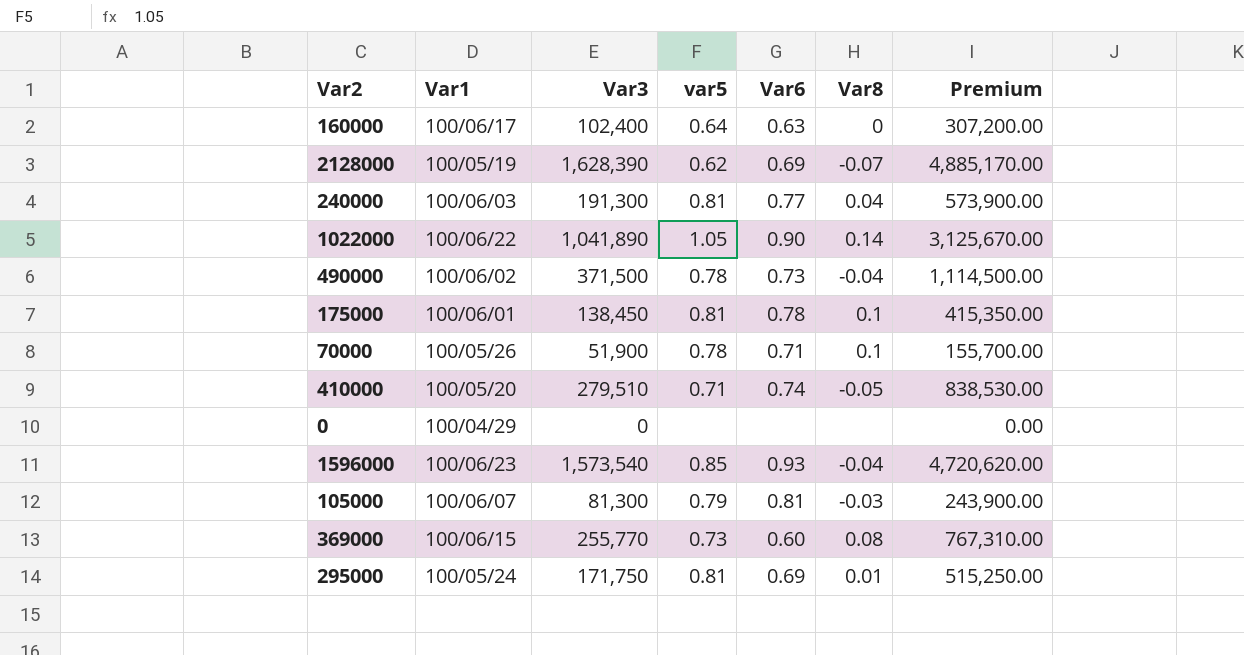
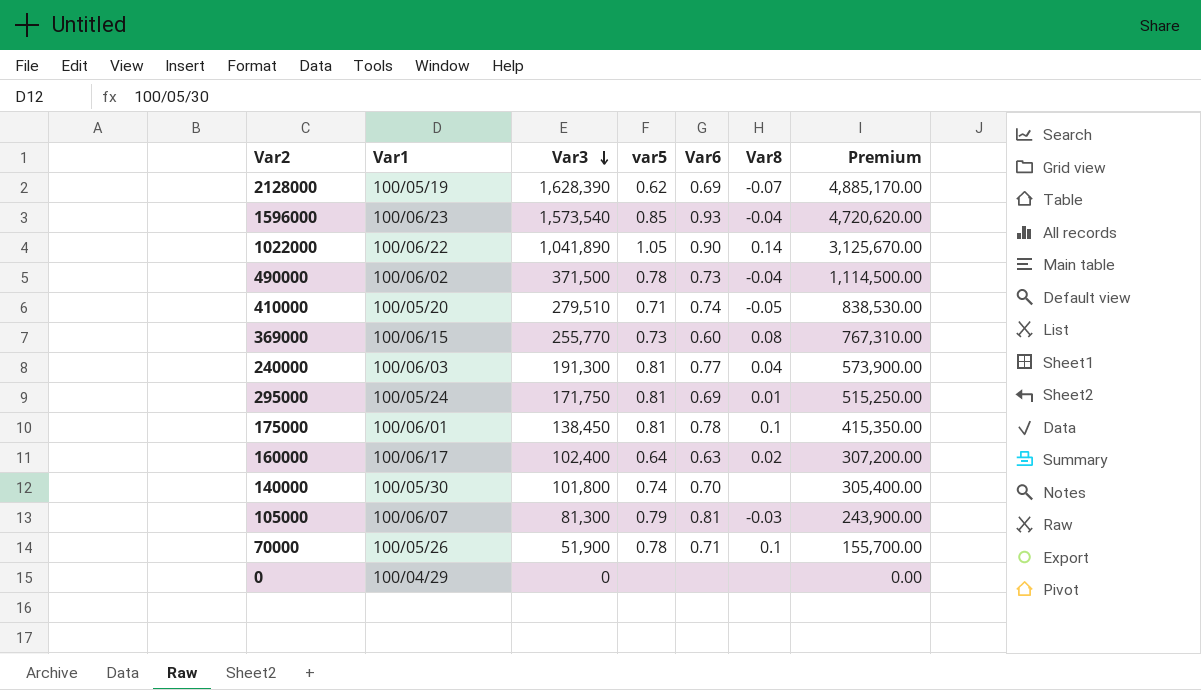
row order: none -> Var3 descending
160000 | Var8: 0 -> 0.02
row 140000: none -> 100/05/30 | 101,800 | 0.74 | 0.70 | none | 305,400.00

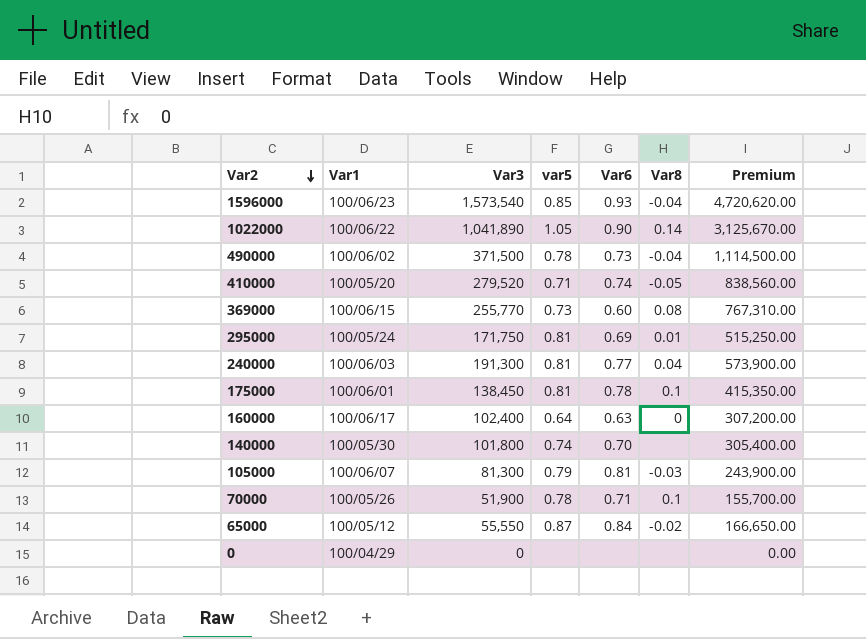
row order: Var3 descending -> Var2 descending
row 2128000: 100/05/19 | 1,628,390 | 0.62 | 0.69 | -0.07 | 4,885,170.00 -> none
410000 | Var3: 279,510 -> 279,520
410000 | Premium: 838,530.00 -> 838,560.00
160000 | Var8: 0.02 -> 0
row 65000: none -> 100/05/12 | 55,550 | 0.87 | 0.84 | -0.02 | 166,650.00

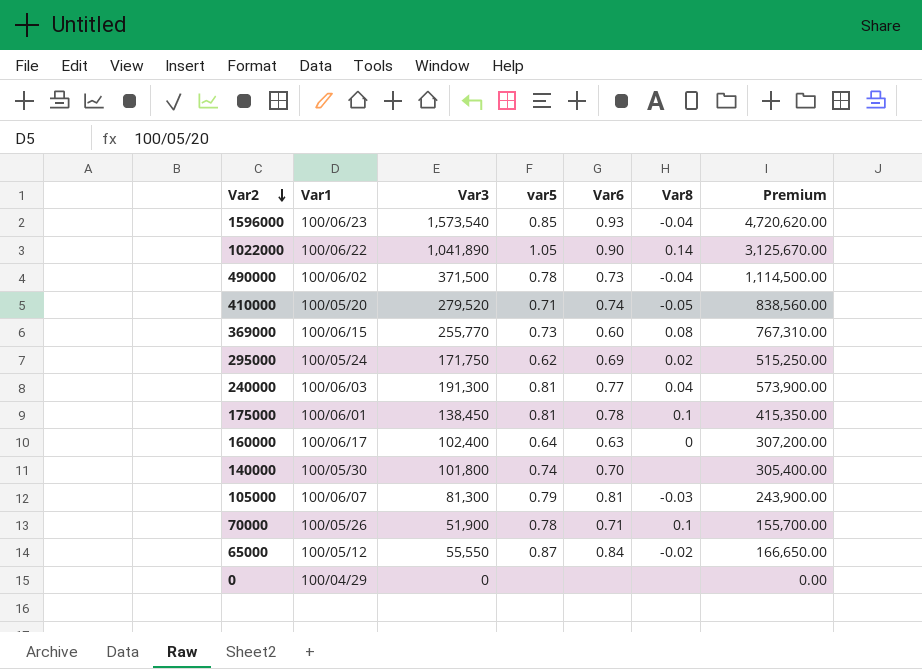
295000 | var5: 0.81 -> 0.62
295000 | Var8: 0.01 -> 0.02

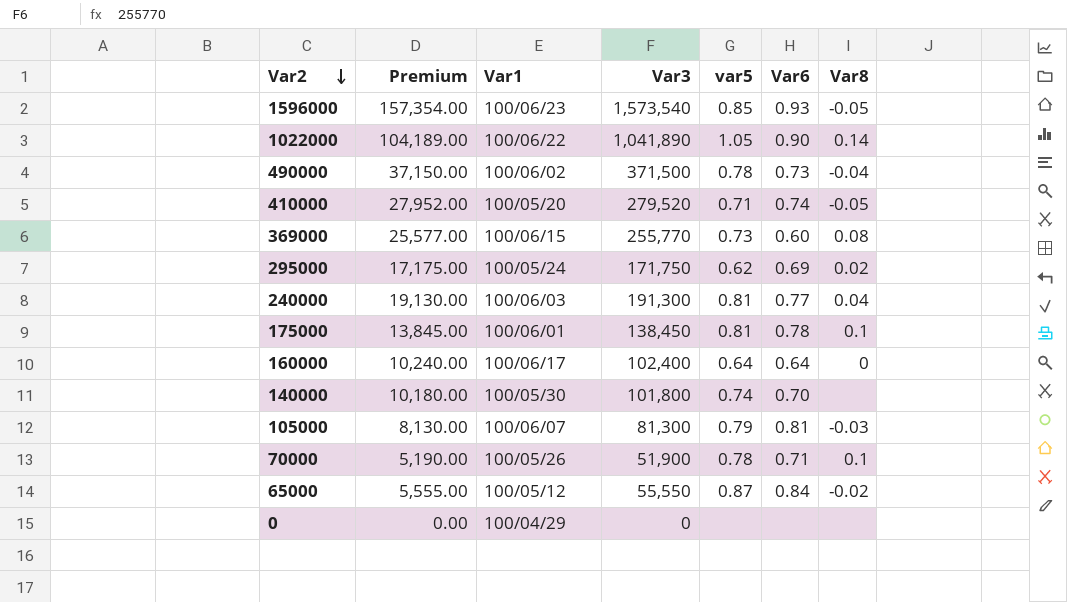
column Premium | formula: [Var3] * 3 -> [Var3] * 0.1
column Premium | position: 7 -> 2
1596000 | Var8: -0.04 -> -0.05
160000 | Var6: 0.63 -> 0.64

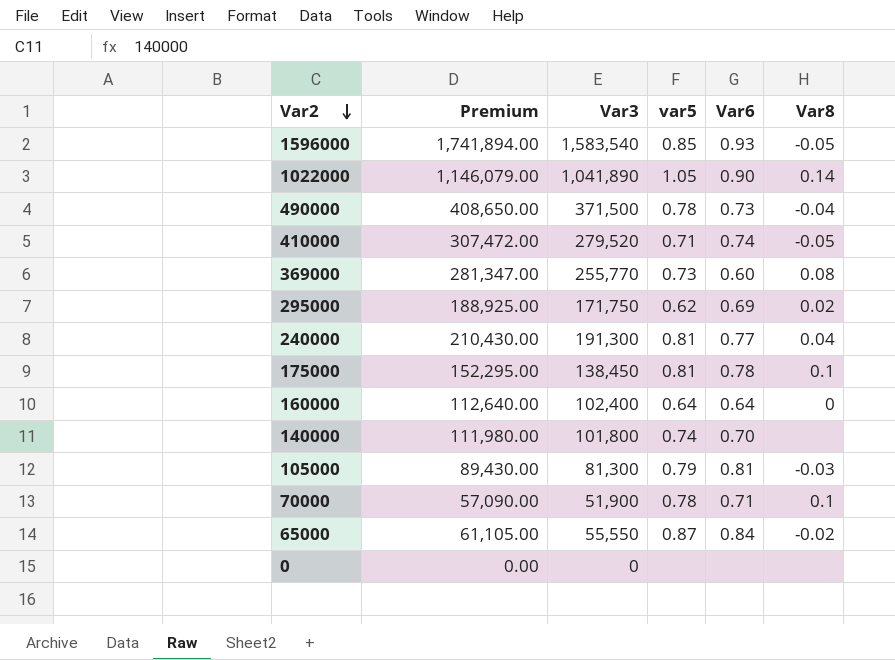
column Var1 | position: 3 -> none
column Premium | formula: [Var3] * 0.1 -> [Var3] * 1.1
1596000 | Var3: 1,573,540 -> 1,583,540

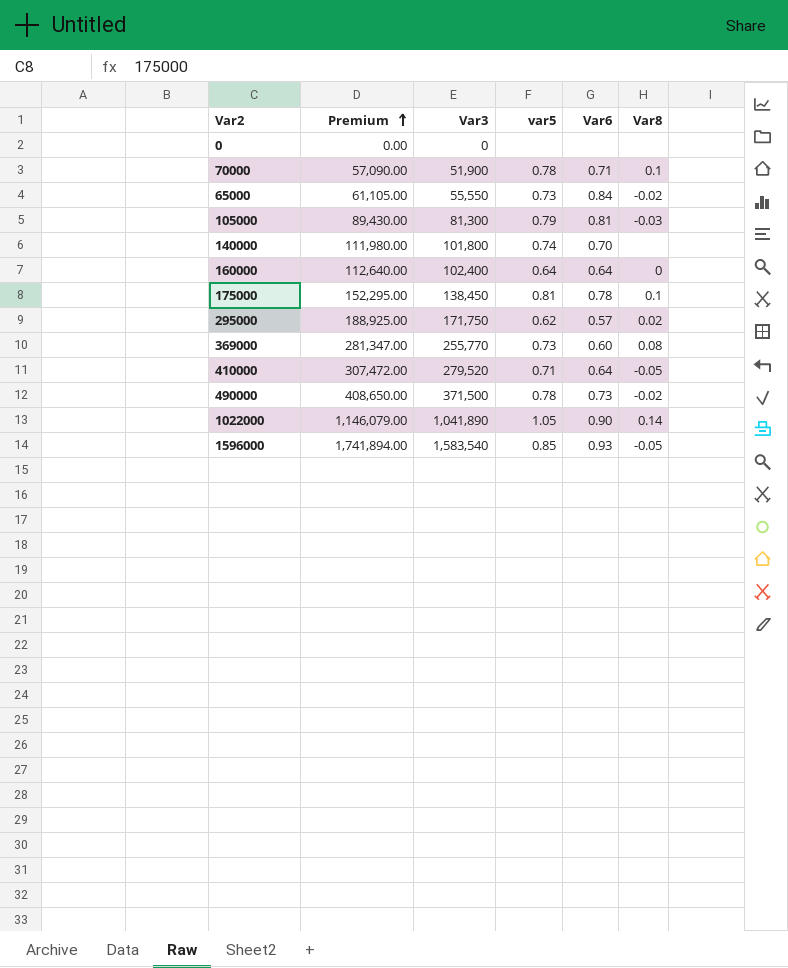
row order: Var2 descending -> Premium ascending
row 240000: 210,430.00 | 191,300 | 0.81 | 0.77 | 0.04 -> none
65000 | var5: 0.87 -> 0.73
295000 | Var6: 0.69 -> 0.57
410000 | Var6: 0.74 -> 0.64
490000 | Var8: -0.04 -> -0.02

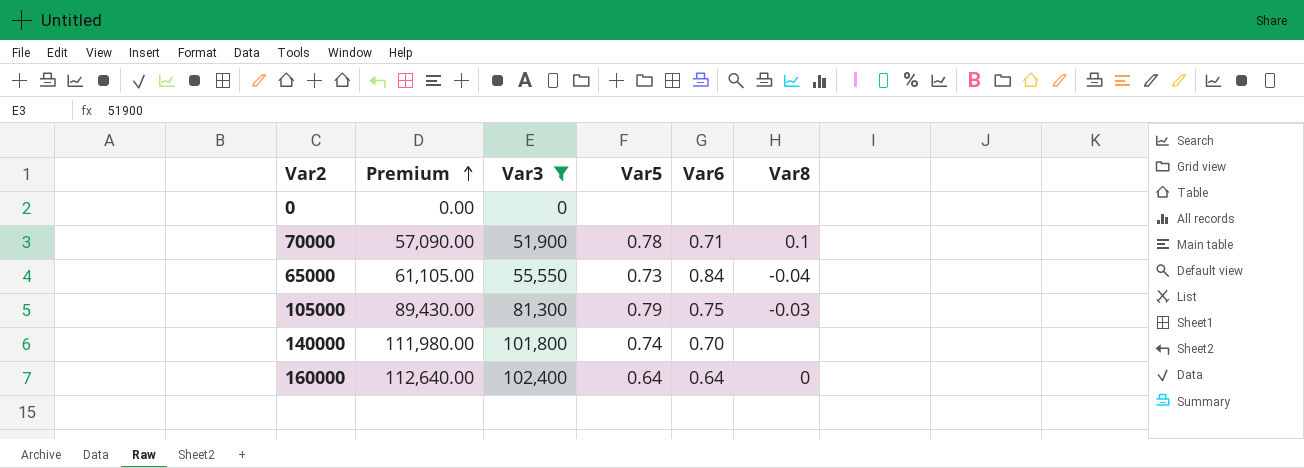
filter: none -> Var3 <= 102,400
column name: var5 -> Var5
65000 | Var8: -0.02 -> -0.04
105000 | Var6: 0.81 -> 0.75

